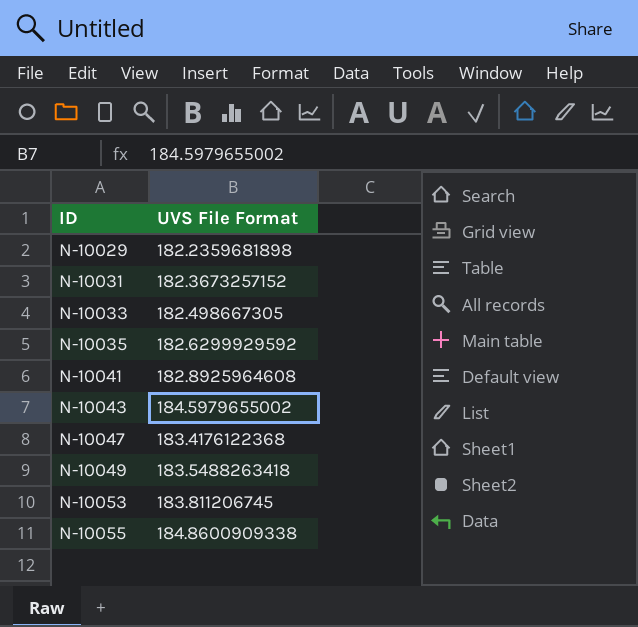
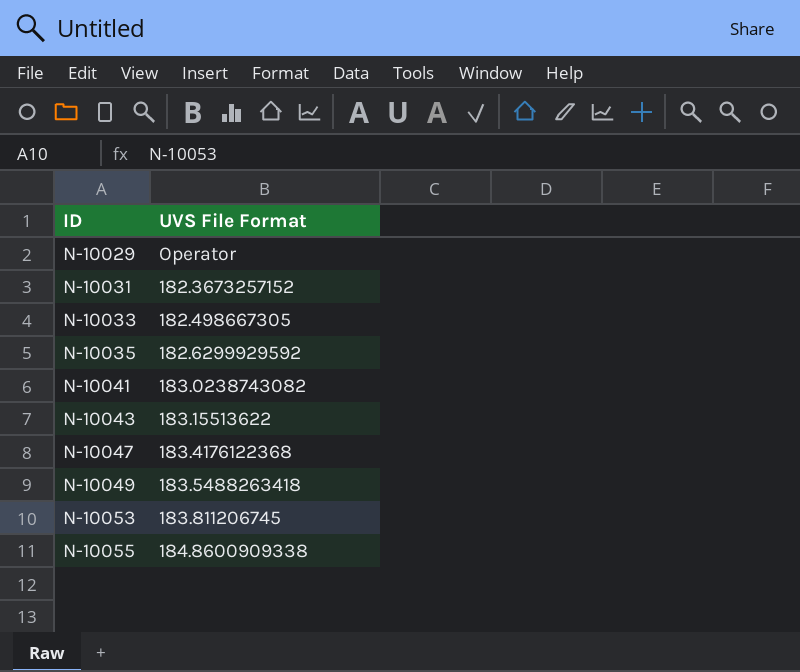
N-10029 | UVS File Format: 182.2359681898 -> Operator
N-10041 | UVS File Format: 182.8925964608 -> 183.0238743082
N-10043 | UVS File Format: 184.5979655002 -> 183.15513622

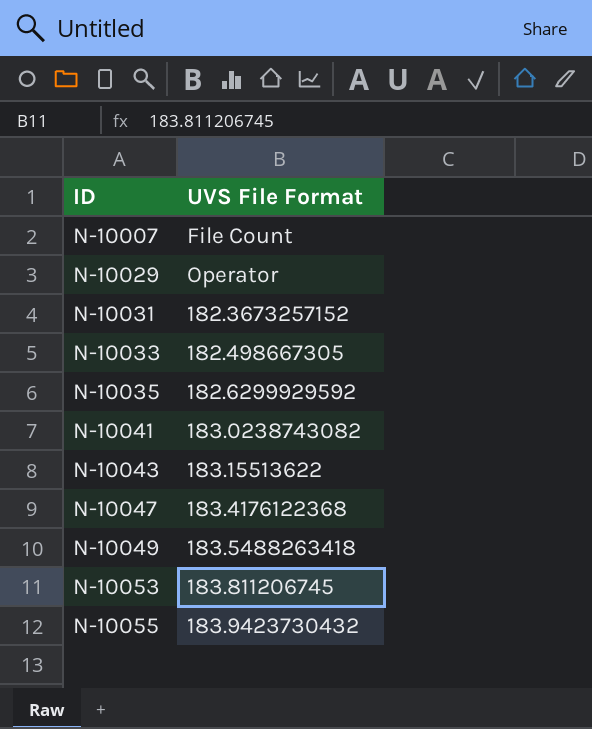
row N-10007: none -> File Count
N-10055 | UVS File Format: 184.8600909338 -> 183.9423730432

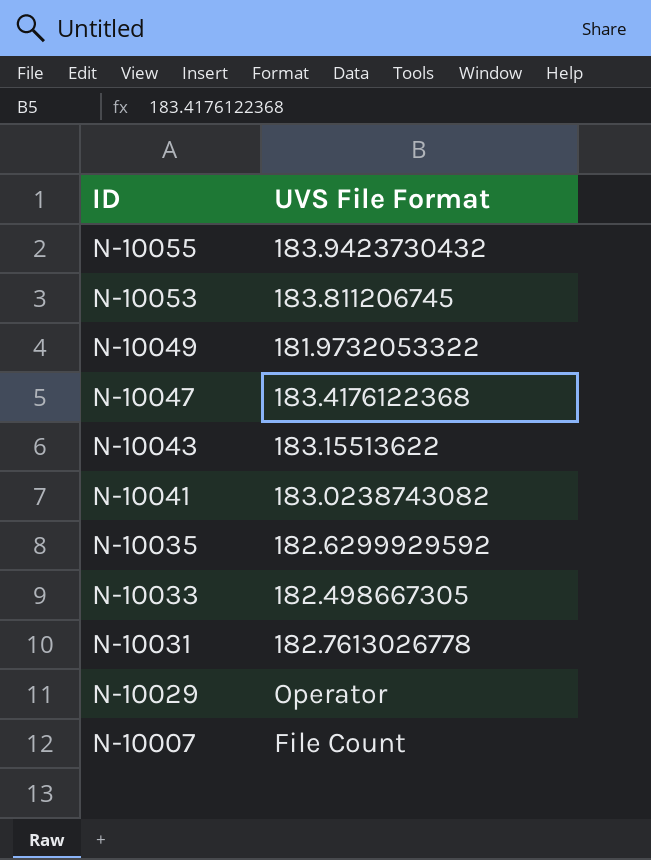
row order: ID ascending -> ID descending
N-10049 | UVS File Format: 183.5488263418 -> 181.9732053322
N-10031 | UVS File Format: 182.3673257152 -> 182.7613026778

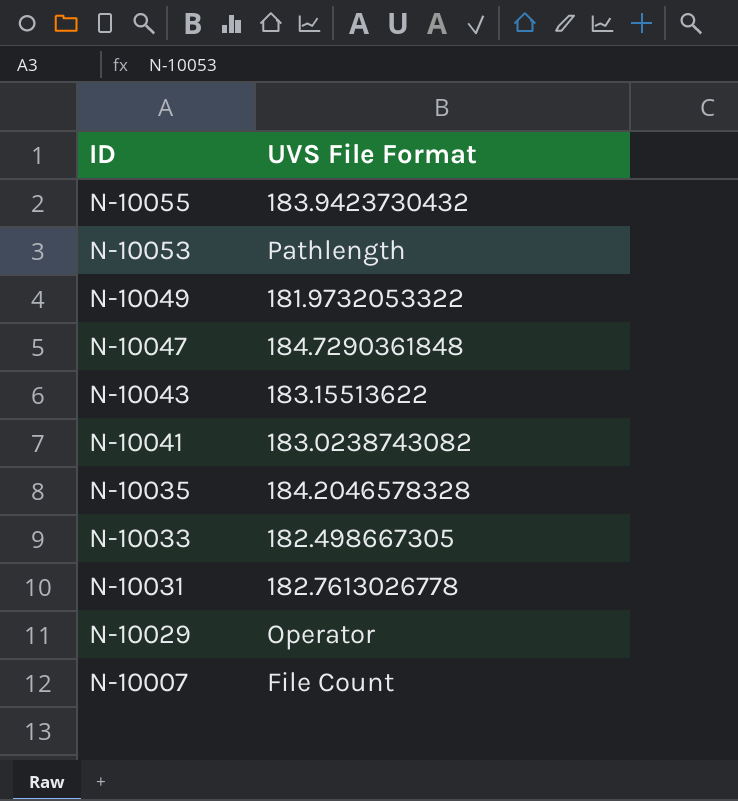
N-10053 | UVS File Format: 183.811206745 -> Pathlength
N-10047 | UVS File Format: 183.4176122368 -> 184.7290361848
N-10035 | UVS File Format: 182.6299929592 -> 184.2046578328

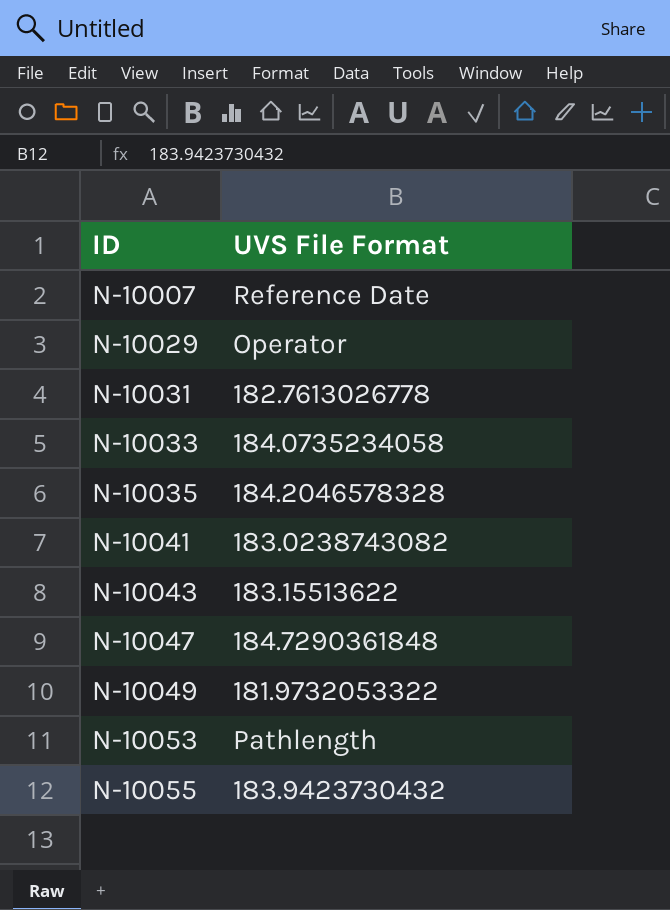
row order: ID descending -> ID ascending
N-10007 | UVS File Format: File Count -> Reference Date
N-10033 | UVS File Format: 182.498667305 -> 184.0735234058

